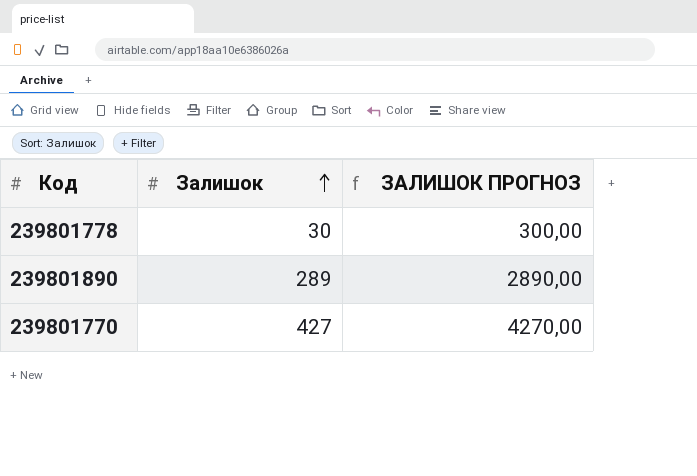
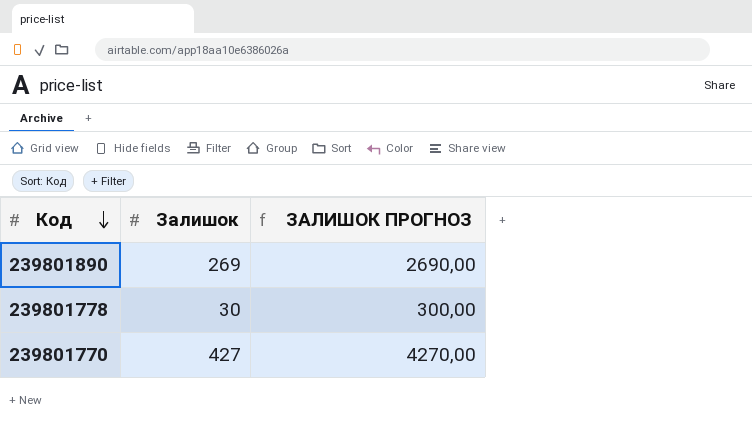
row order: Залишок ascending -> Код descending
239801890 | Залишок: 289 -> 269
239801890 | ЗАЛИШОК ПРОГНОЗ: 2890,00 -> 2690,00

